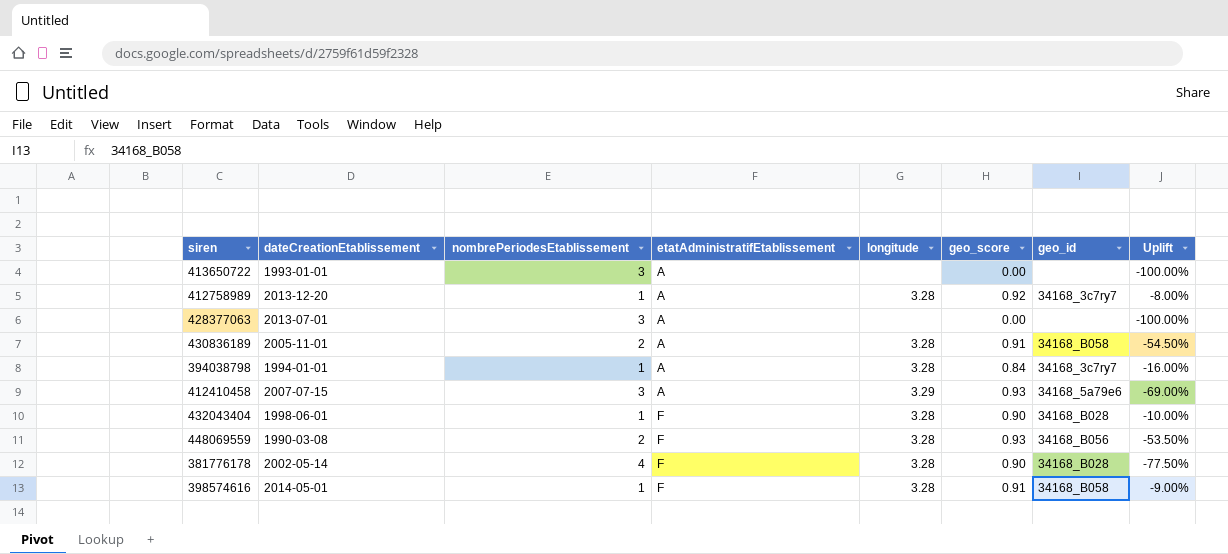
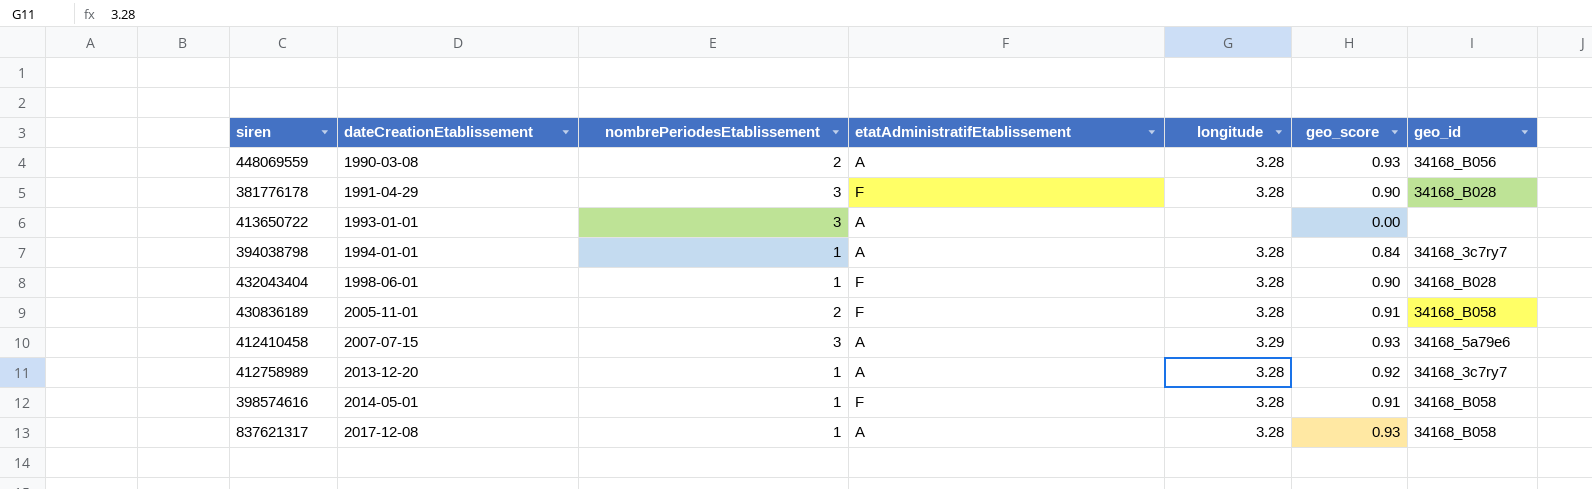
row order: etatAdministratifEtablissement ascending -> dateCreationEtablissement ascending
column Uplift | formula: ([geo_score] - [nombrePeriodesEtablissement]) / [nombrePeriodesEtablissement] -> none
row 428377063: 2013-07-01 | 3 | A | none | 0.00 | none | -100.00% -> none
448069559 | etatAdministratifEtablissement: F -> A
381776178 | dateCreationEtablissement: 2002-05-14 -> 1991-04-29
381776178 | nombrePeriodesEtablissement: 4 -> 3
430836189 | etatAdministratifEtablissement: A -> F
row 837621317: none -> 2017-12-08 | 1 | A | 3.28 | 0.93 | 34168_B058

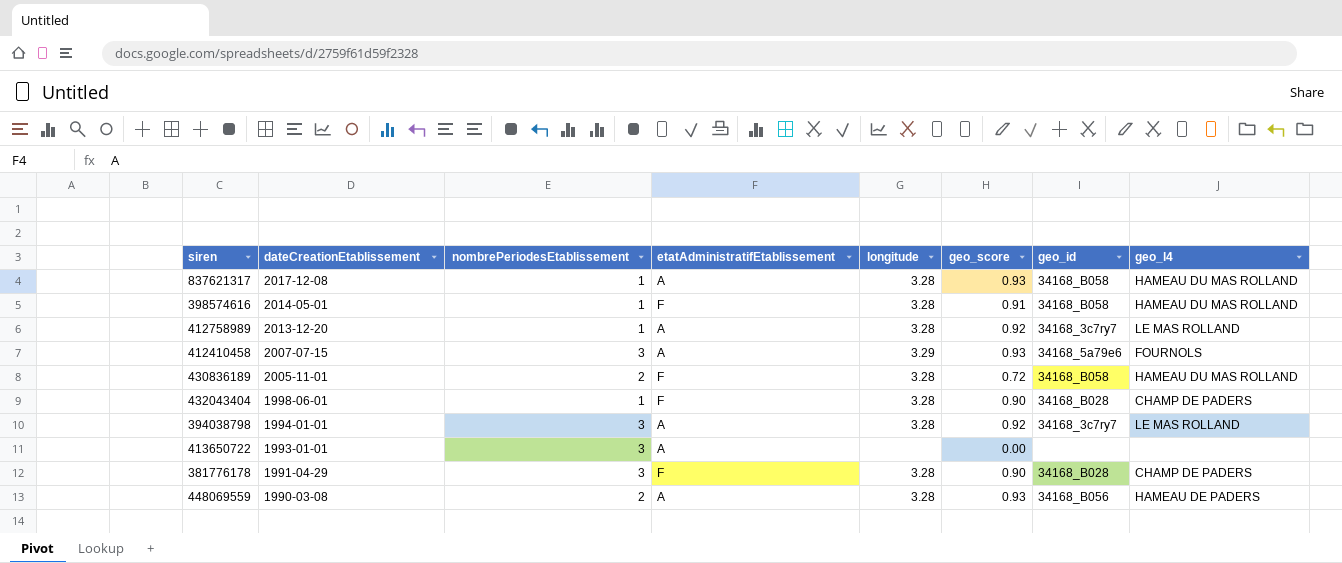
row order: dateCreationEtablissement ascending -> dateCreationEtablissement descending
column geo_l4 | position: none -> 8
430836189 | geo_score: 0.91 -> 0.72
394038798 | nombrePeriodesEtablissement: 1 -> 3
394038798 | geo_score: 0.84 -> 0.92

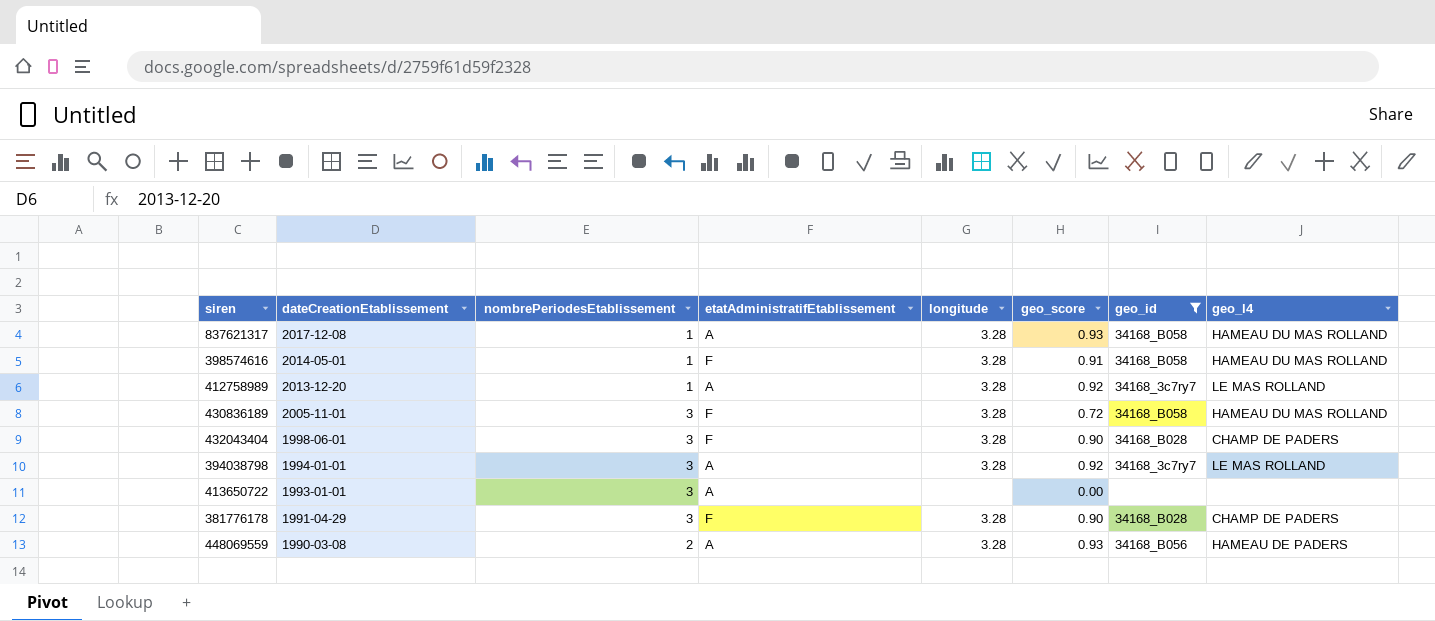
filter: none -> geo_id != 34168_5a79e6
430836189 | nombrePeriodesEtablissement: 2 -> 3
432043404 | nombrePeriodesEtablissement: 1 -> 3

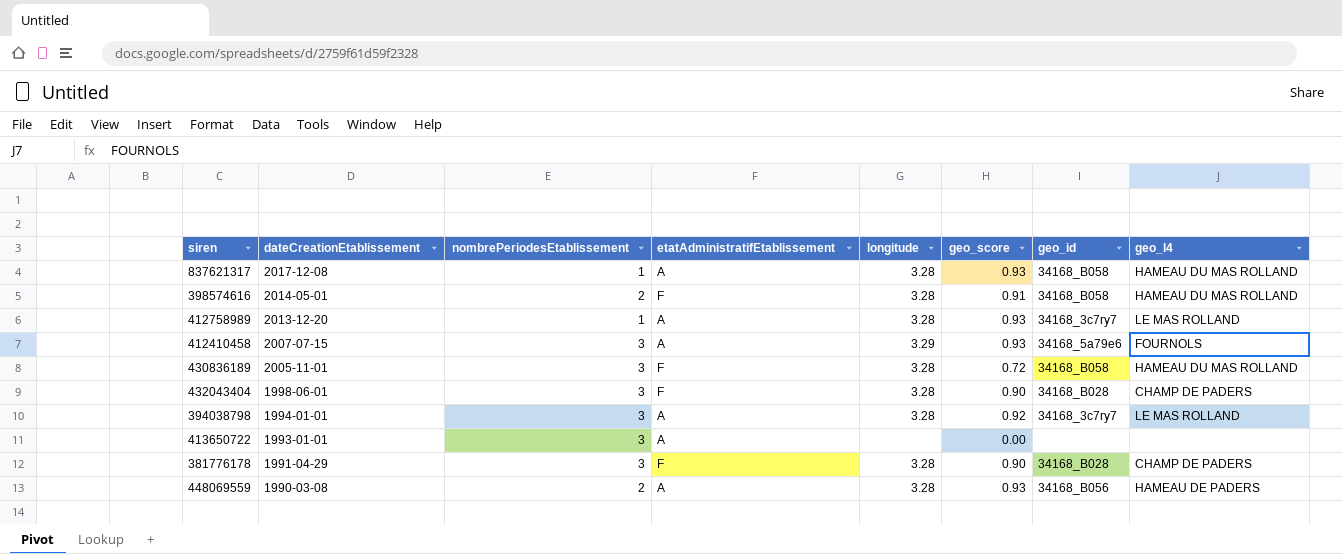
filter: geo_id != 34168_5a79e6 -> none
398574616 | nombrePeriodesEtablissement: 1 -> 2
412758989 | geo_score: 0.92 -> 0.93

